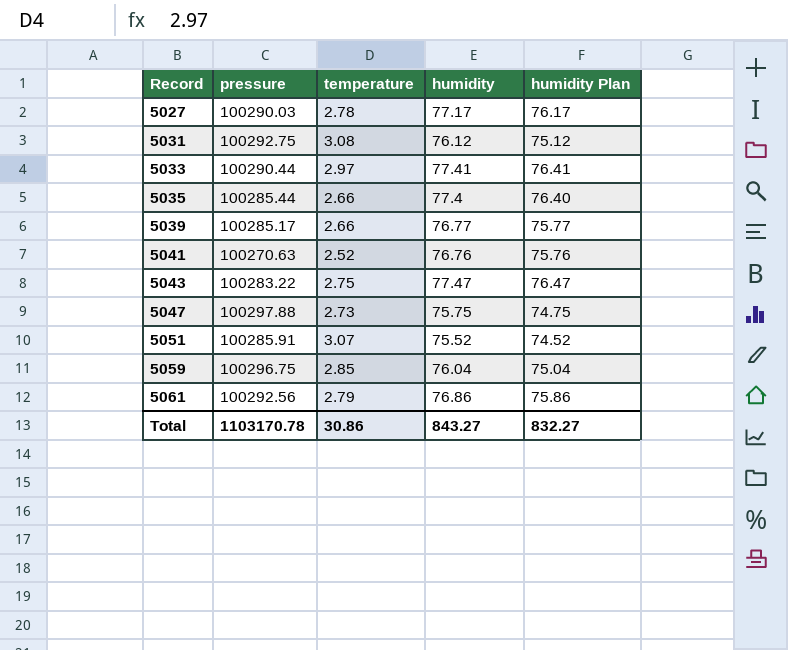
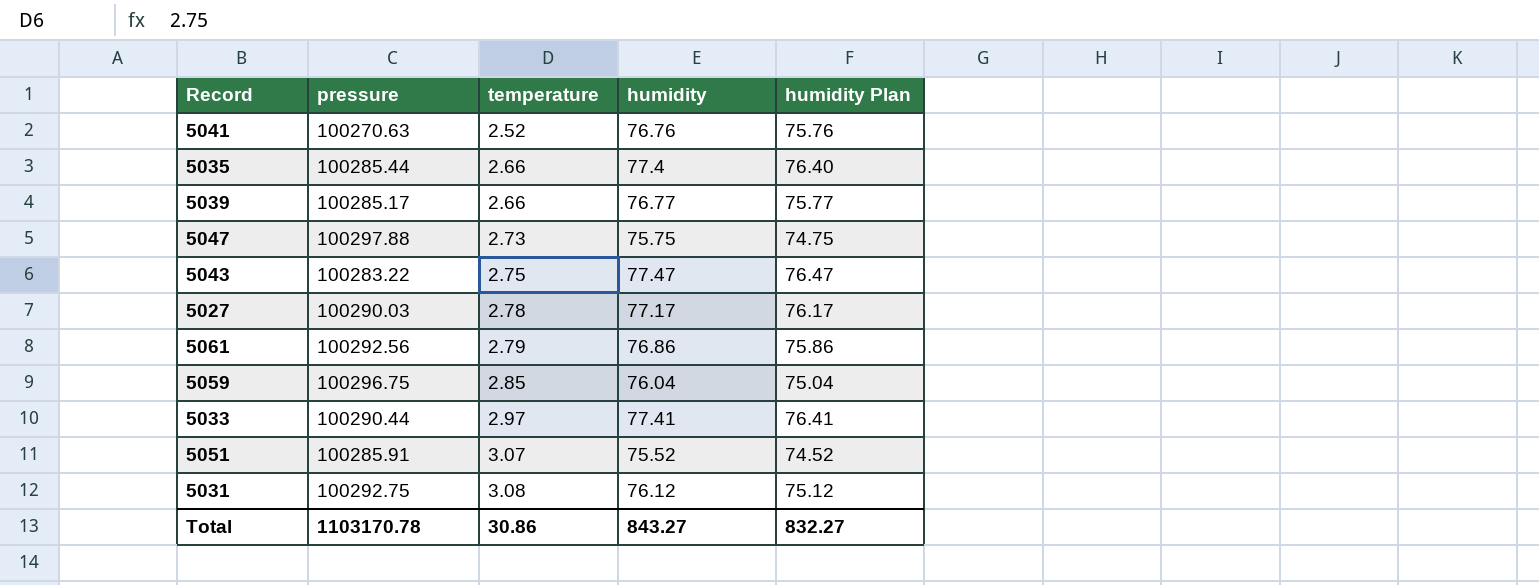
row order: Record ascending -> temperature ascending

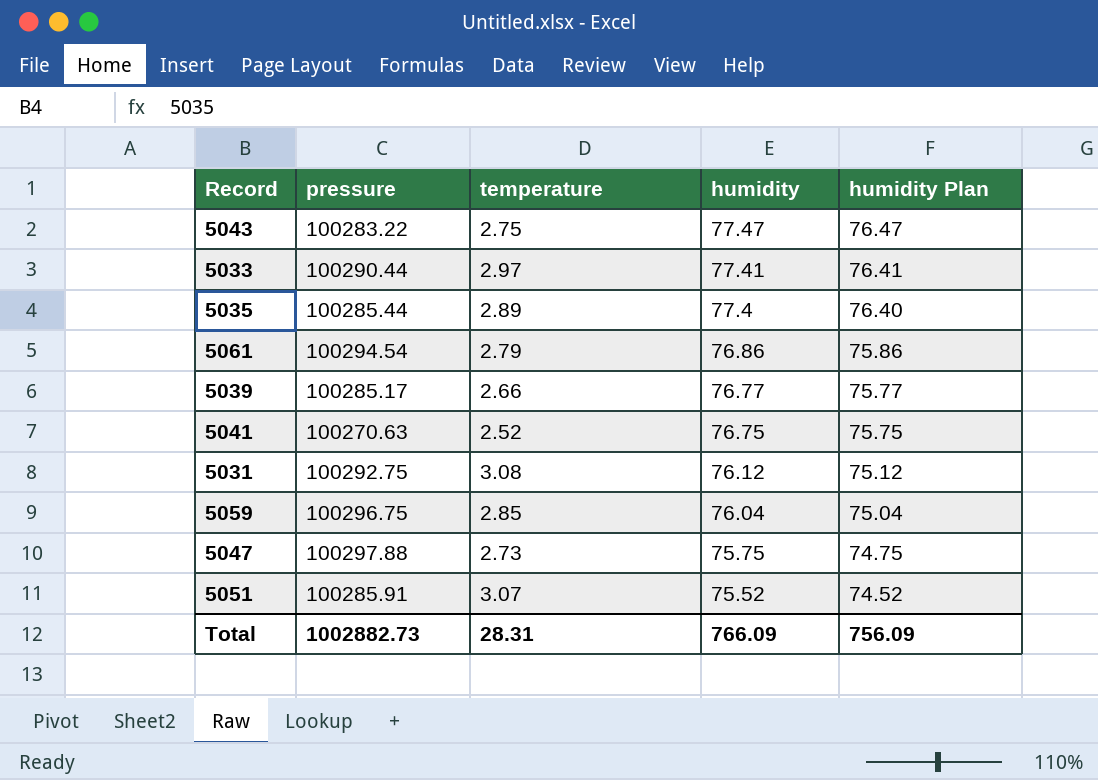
row order: temperature ascending -> humidity descending
row 5027: 100290.03 | 2.78 | 77.17 | 76.17 -> none
5035 | temperature: 2.66 -> 2.89
5061 | pressure: 100292.56 -> 100294.54
5041 | humidity: 76.76 -> 76.75
5041 | humidity Plan: 75.76 -> 75.75
Total | pressure: 1103170.78 -> 1002882.73
Total | temperature: 30.86 -> 28.31
Total | humidity: 843.27 -> 766.09
Total | humidity Plan: 832.27 -> 756.09

